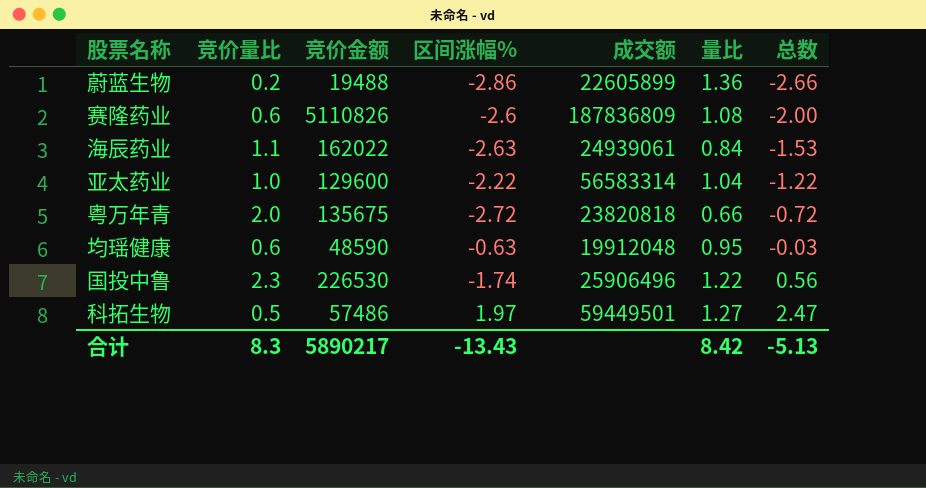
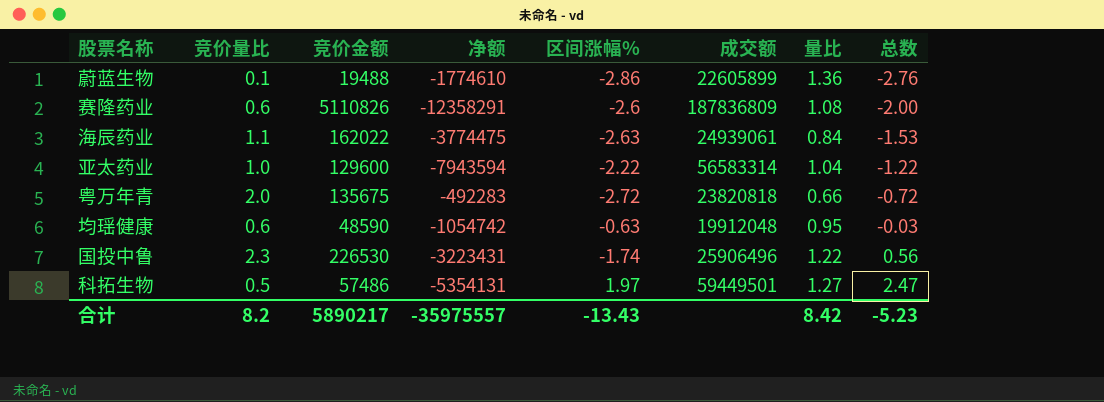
column 净额 | position: none -> 4
蔚蓝生物 | 竞价量比: 0.2 -> 0.1
蔚蓝生物 | 总数: -2.66 -> -2.76
合计 | 竞价量比: 8.3 -> 8.2
合计 | 总数: -5.13 -> -5.23

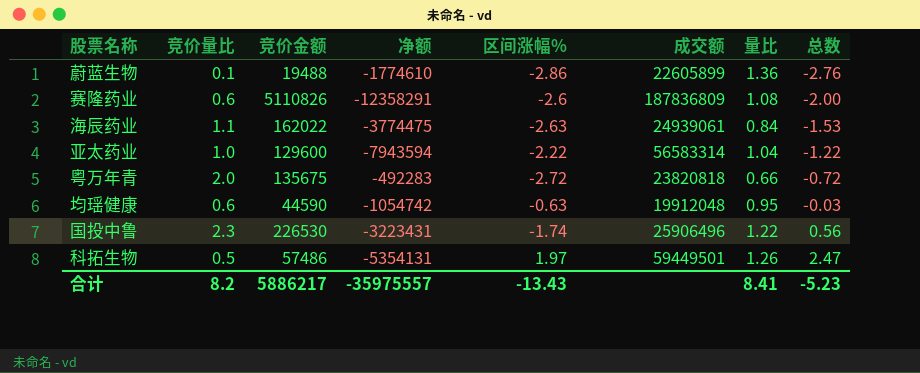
均瑶健康 | 竞价金额: 48590 -> 44590
科拓生物 | 量比: 1.27 -> 1.26
合计 | 竞价金额: 5890217 -> 5886217
合计 | 量比: 8.42 -> 8.41

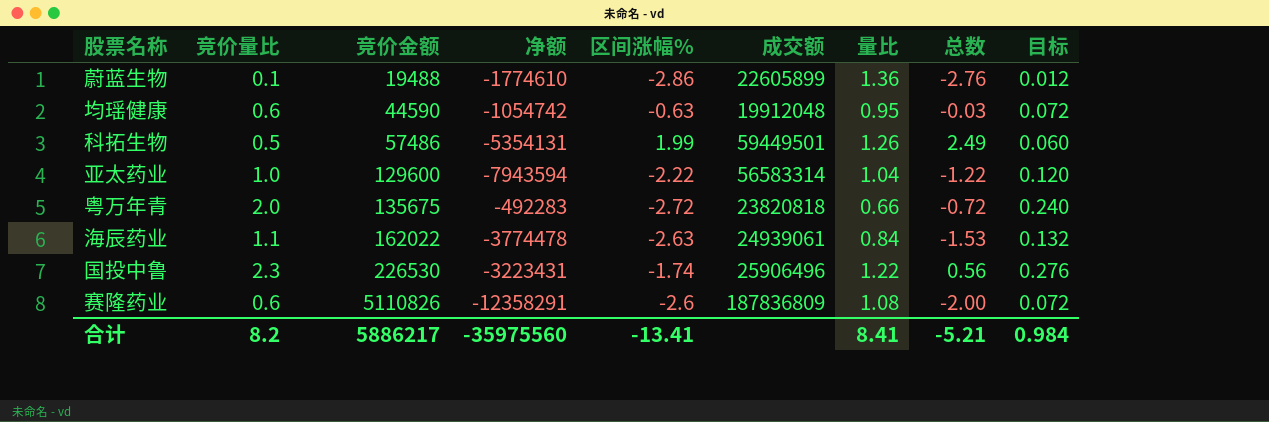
row order: 总数 ascending -> 竞价金额 ascending
column 目标 | formula: none -> [竞价量比] * 0.12
科拓生物 | 区间涨幅%: 1.97 -> 1.99
科拓生物 | 总数: 2.47 -> 2.49
海辰药业 | 净额: -3774475 -> -3774478
合计 | 净额: -35975557 -> -35975560
合计 | 区间涨幅%: -13.43 -> -13.41
合计 | 总数: -5.23 -> -5.21

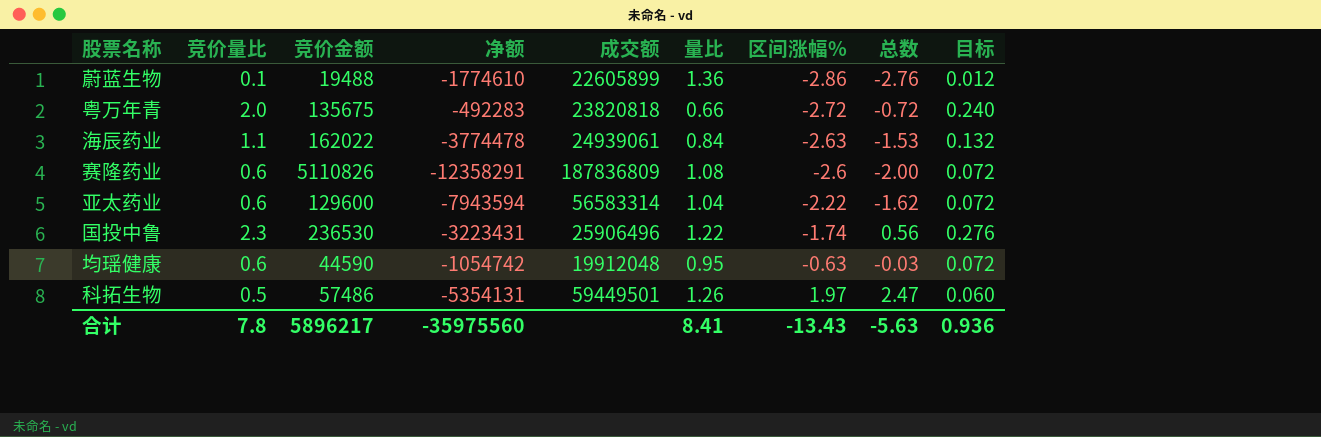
row order: 竞价金额 ascending -> 区间涨幅% ascending
column 区间涨幅% | position: 5 -> 7
亚太药业 | 竞价量比: 1.0 -> 0.6
亚太药业 | 总数: -1.22 -> -1.62
亚太药业 | 目标: 0.120 -> 0.072
国投中鲁 | 竞价金额: 226530 -> 236530
科拓生物 | 区间涨幅%: 1.99 -> 1.97
科拓生物 | 总数: 2.49 -> 2.47
合计 | 竞价量比: 8.2 -> 7.8
合计 | 竞价金额: 5886217 -> 5896217
合计 | 区间涨幅%: -13.41 -> -13.43
合计 | 总数: -5.21 -> -5.63
合计 | 目标: 0.984 -> 0.936

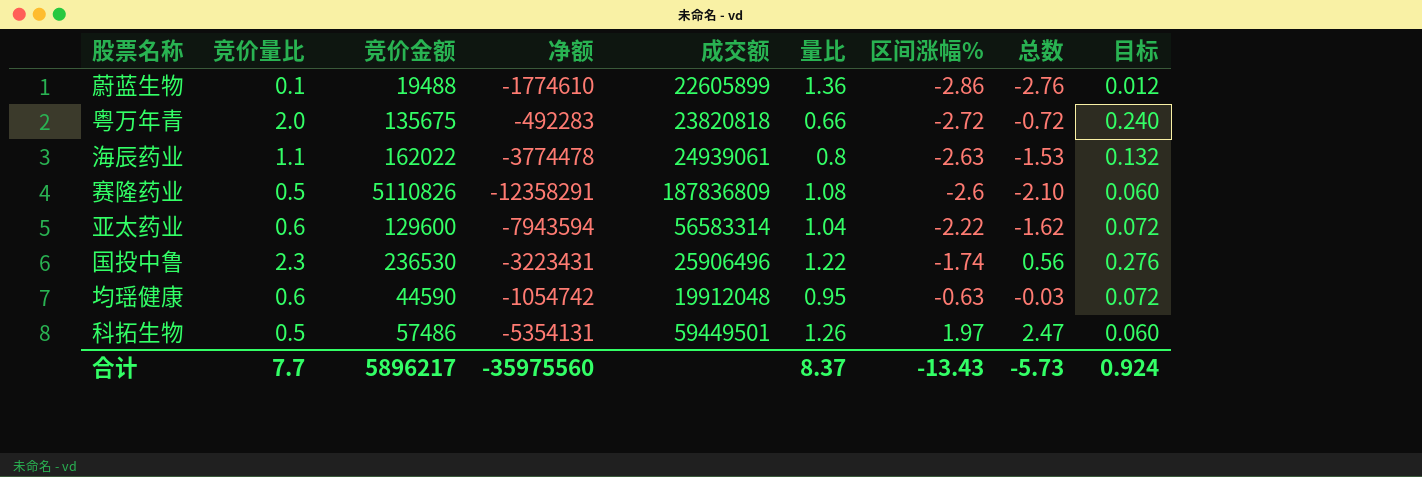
海辰药业 | 量比: 0.84 -> 0.8
赛隆药业 | 竞价量比: 0.6 -> 0.5
赛隆药业 | 总数: -2.00 -> -2.10
赛隆药业 | 目标: 0.072 -> 0.060
合计 | 竞价量比: 7.8 -> 7.7
合计 | 量比: 8.41 -> 8.37
合计 | 总数: -5.63 -> -5.73
合计 | 目标: 0.936 -> 0.924

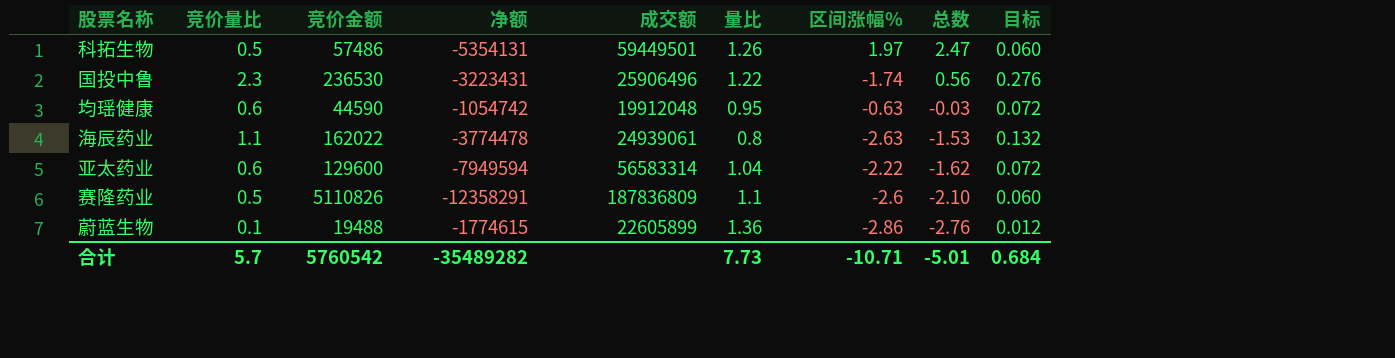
row order: 区间涨幅% ascending -> 总数 descending
row 粤万年青: 2.0 | 135675 | -492283 | 23820818 | 0.66 | -2.72 | -0.72 | 0.240 -> none
亚太药业 | 净额: -7943594 -> -7949594
赛隆药业 | 量比: 1.08 -> 1.1
蔚蓝生物 | 净额: -1774610 -> -1774615
合计 | 竞价量比: 7.7 -> 5.7
合计 | 竞价金额: 5896217 -> 5760542
合计 | 净额: -35975560 -> -35489282
合计 | 量比: 8.37 -> 7.73
合计 | 区间涨幅%: -13.43 -> -10.71
合计 | 总数: -5.73 -> -5.01
合计 | 目标: 0.924 -> 0.684

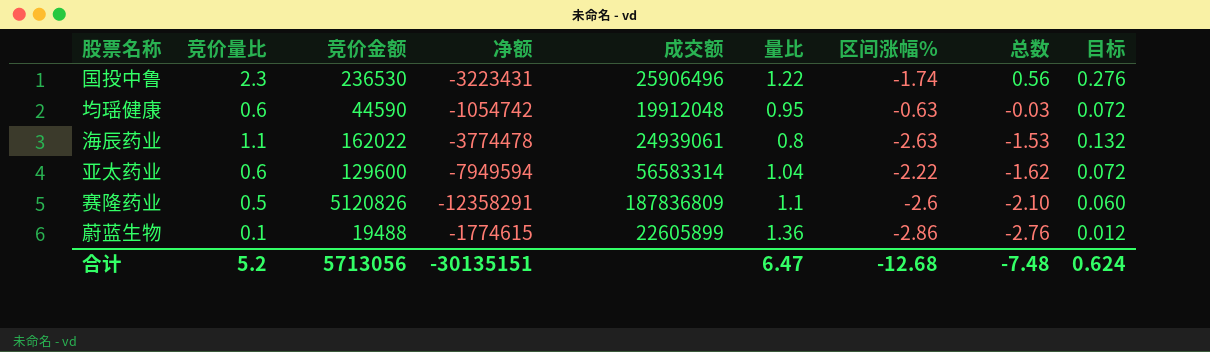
row 科拓生物: 0.5 | 57486 | -5354131 | 59449501 | 1.26 | 1.97 | 2.47 | 0.060 -> none
赛隆药业 | 竞价金额: 5110826 -> 5120826
合计 | 竞价量比: 5.7 -> 5.2
合计 | 竞价金额: 5760542 -> 5713056
合计 | 净额: -35489282 -> -30135151
合计 | 量比: 7.73 -> 6.47
合计 | 区间涨幅%: -10.71 -> -12.68
合计 | 总数: -5.01 -> -7.48
合计 | 目标: 0.684 -> 0.624

